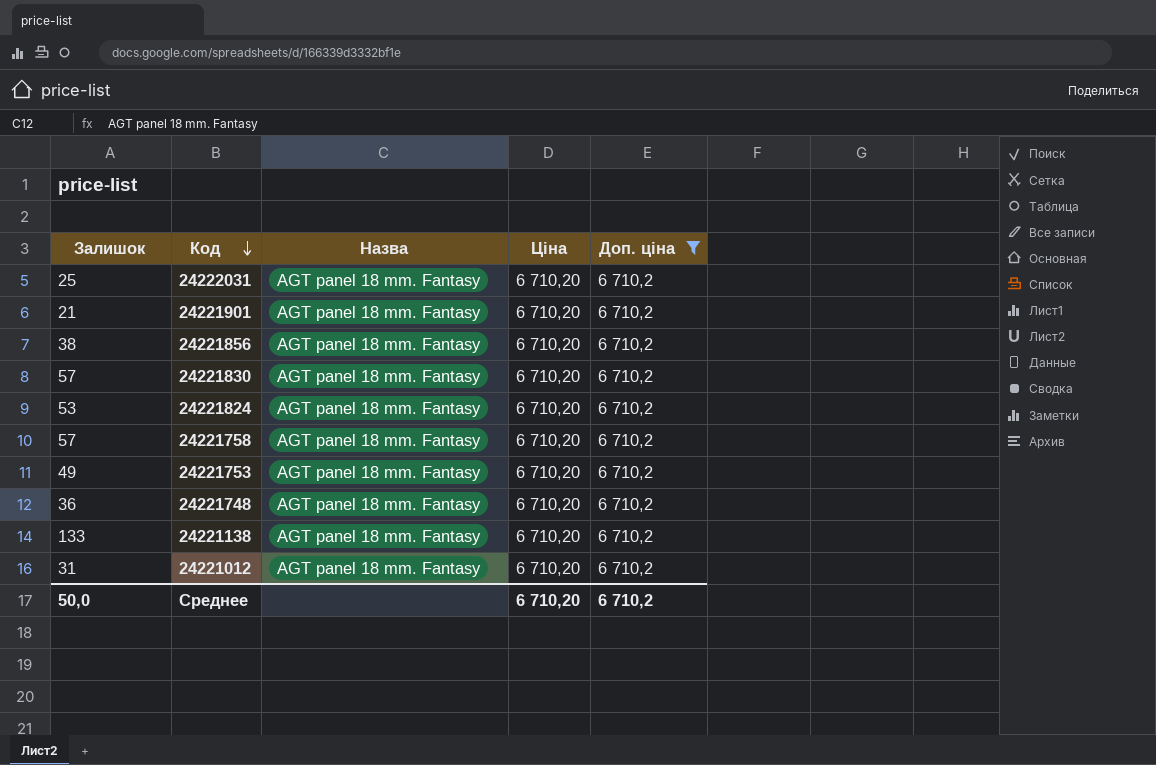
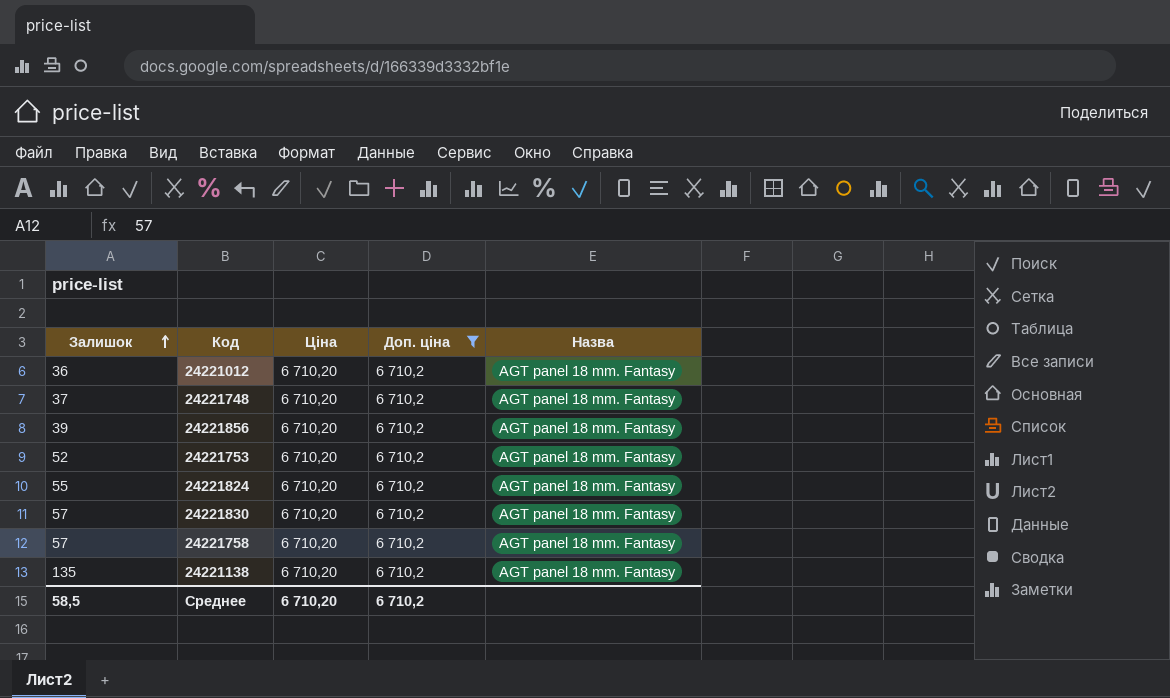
row order: Код descending -> Залишок ascending
column Назва | position: 3 -> 5
row 24222031: 25 | AGT panel 18 mm. Fantasy | 6 710,20 | 6 710,2 -> none
row 24221901: 21 | AGT panel 18 mm. Fantasy | 6 710,20 | 6 710,2 -> none
24221012 | Залишок: 31 -> 36
24221748 | Залишок: 36 -> 37
24221856 | Залишок: 38 -> 39
24221753 | Залишок: 49 -> 52
24221824 | Залишок: 53 -> 55
24221138 | Залишок: 133 -> 135
Среднее | Залишок: 50,0 -> 58,5

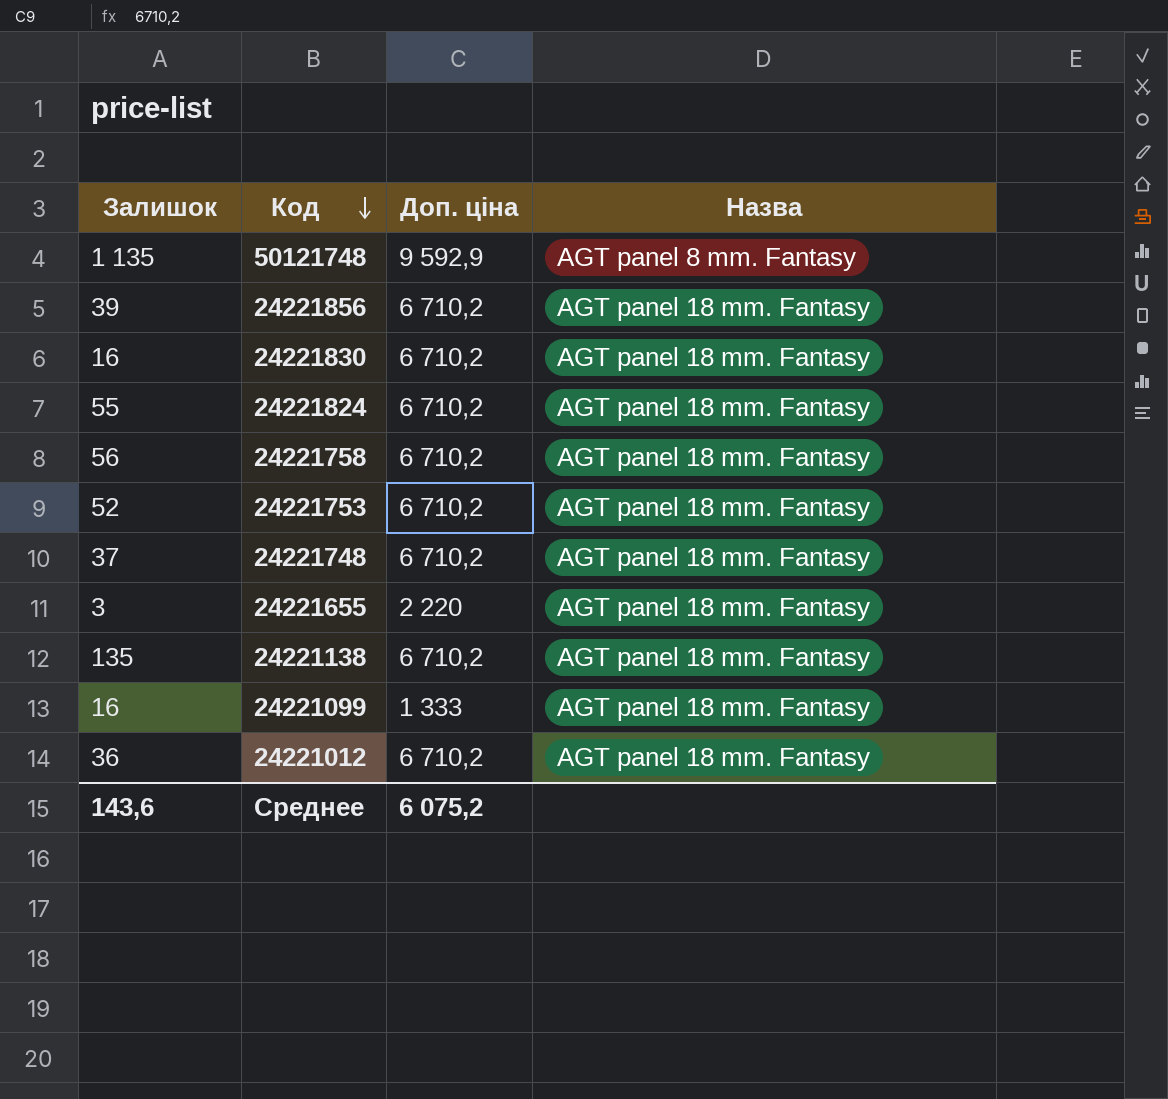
filter: Доп. ціна = 6 710,2 -> none
row order: Залишок ascending -> Код descending
column Ціна | position: 3 -> none
24221830 | Залишок: 57 -> 16
24221758 | Залишок: 57 -> 56
Среднее | Залишок: 58,5 -> 143,6
Среднее | Доп. ціна: 6 710,2 -> 6 075,2

